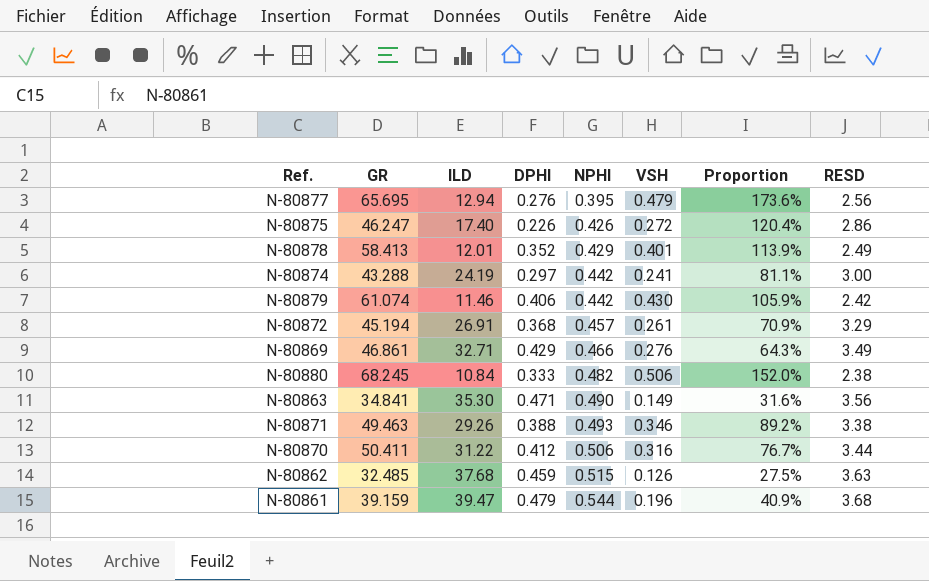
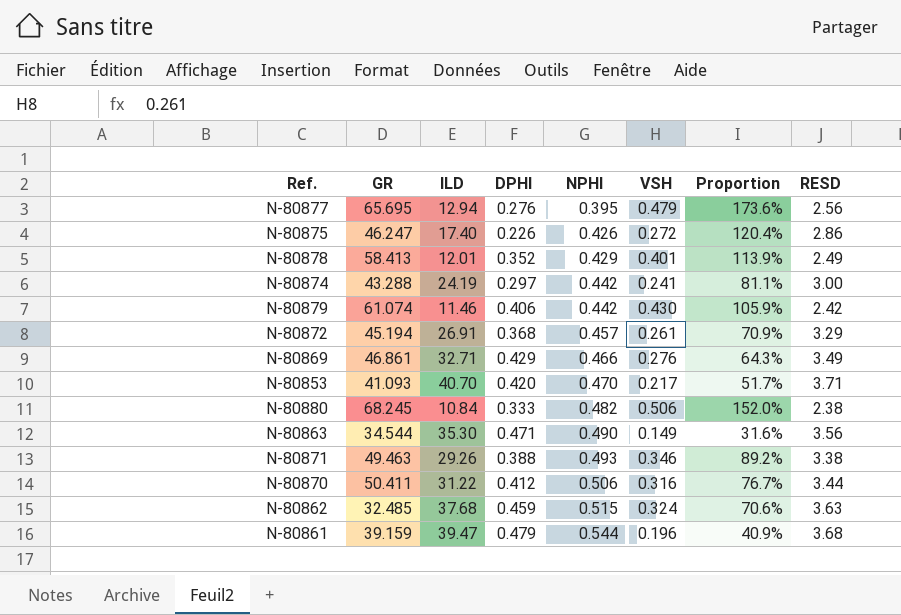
row N-80853: none -> 41.093 | 40.70 | 0.420 | 0.470 | 0.217 | 51.7% | 3.71
N-80863 | GR: 34.841 -> 34.544
N-80862 | VSH: 0.126 -> 0.324
N-80862 | Proportion: 27.5% -> 70.6%

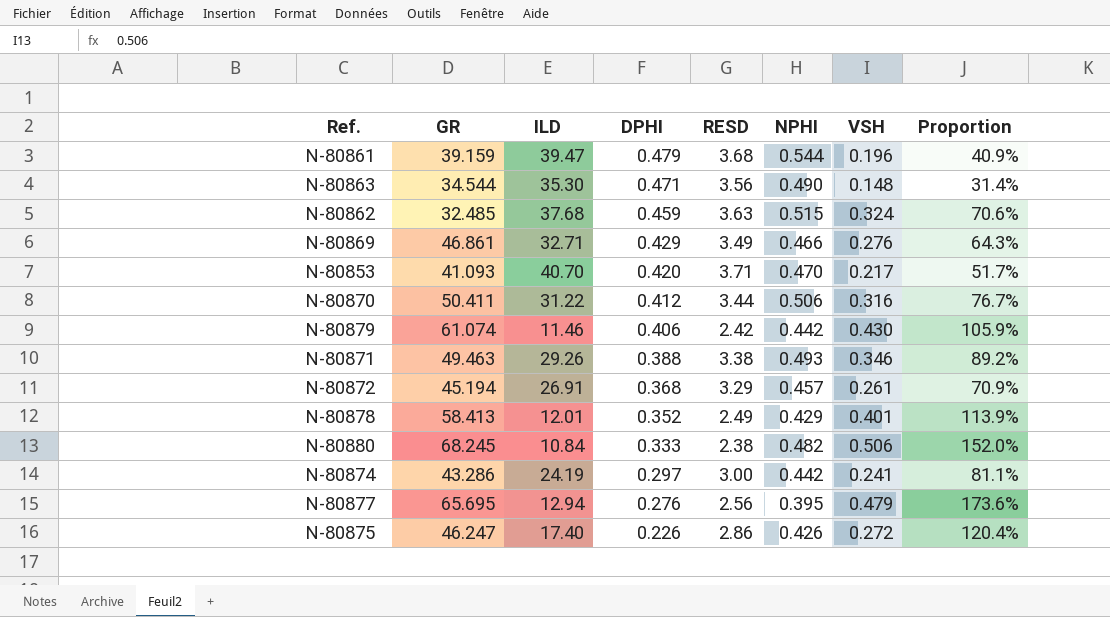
row order: NPHI ascending -> DPHI descending
column RESD | position: 8 -> 5
N-80863 | VSH: 0.149 -> 0.148
N-80863 | Proportion: 31.6% -> 31.4%
N-80874 | GR: 43.288 -> 43.286

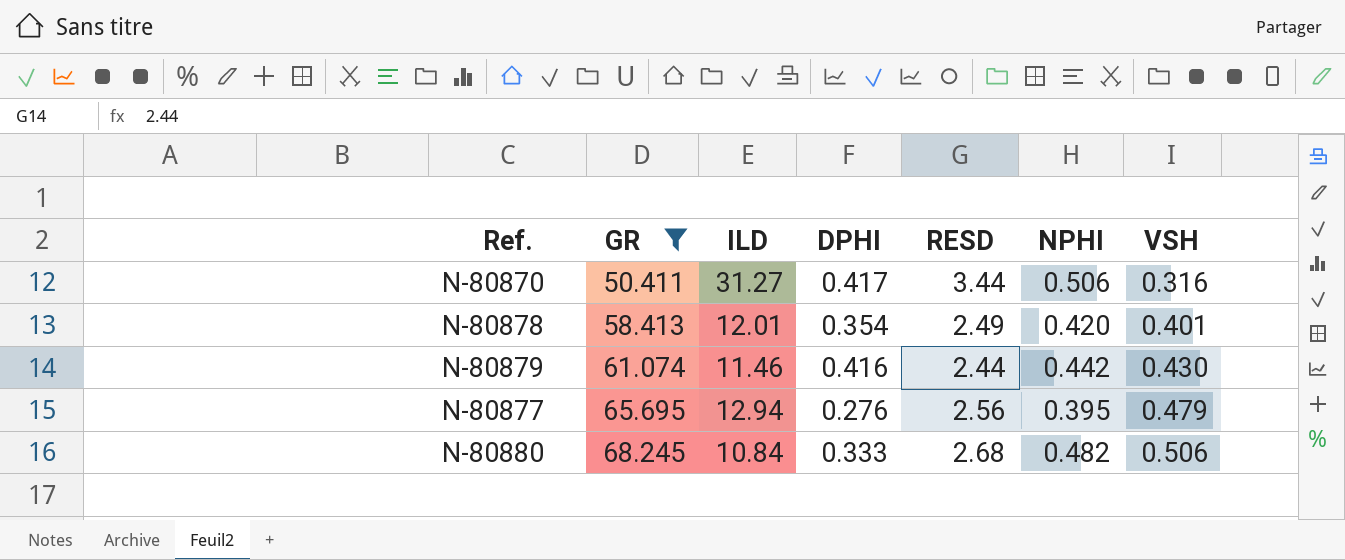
filter: none -> GR >= 50.411
row order: DPHI descending -> GR ascending
column Proportion | formula: [VSH] / [DPHI] -> none
N-80870 | ILD: 31.22 -> 31.27
N-80870 | DPHI: 0.412 -> 0.417
N-80878 | DPHI: 0.352 -> 0.354
N-80878 | NPHI: 0.429 -> 0.420
N-80879 | DPHI: 0.406 -> 0.416
N-80879 | RESD: 2.42 -> 2.44
N-80880 | RESD: 2.38 -> 2.68

